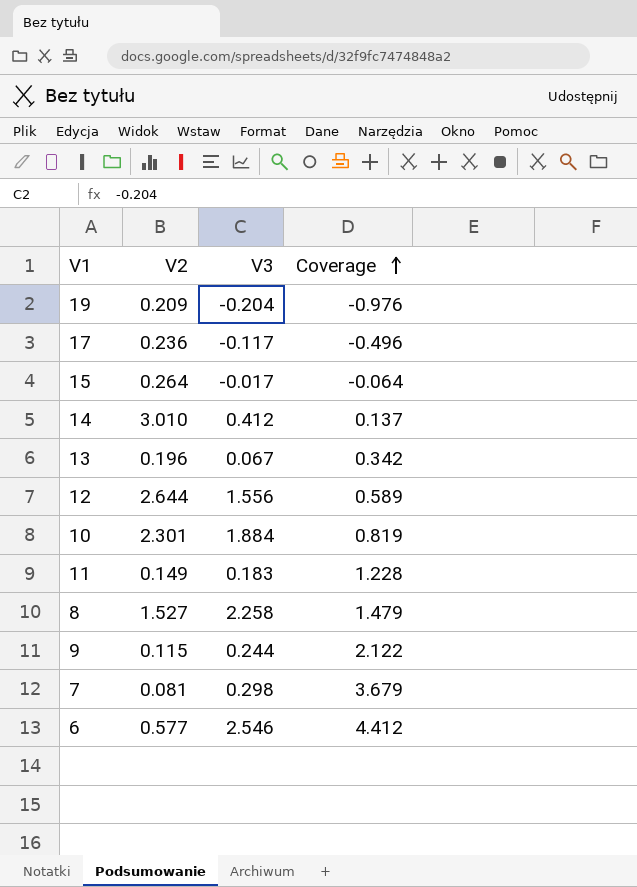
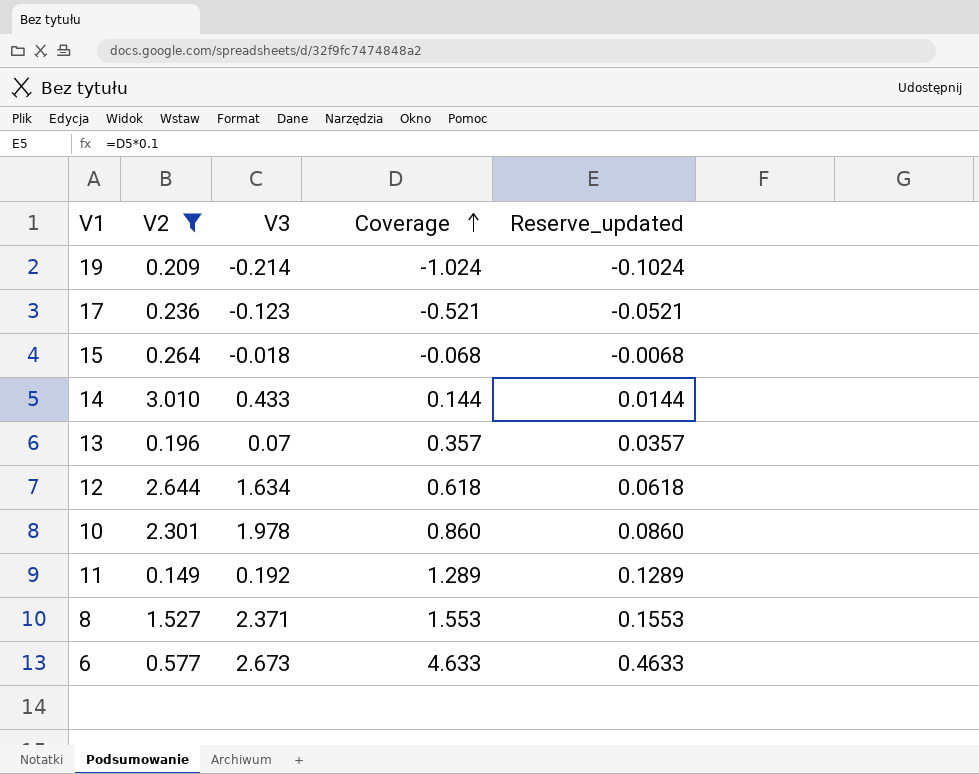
filter: none -> V2 >= 0.149
column Reserve_updated | formula: none -> [Coverage] * 0.1
19 | V3: -0.204 -> -0.214
19 | Coverage: -0.976 -> -1.024
17 | V3: -0.117 -> -0.123
17 | Coverage: -0.496 -> -0.521
15 | V3: -0.017 -> -0.018
15 | Coverage: -0.064 -> -0.068
14 | V3: 0.412 -> 0.433
14 | Coverage: 0.137 -> 0.144
13 | V3: 0.067 -> 0.07
13 | Coverage: 0.342 -> 0.357
12 | V3: 1.556 -> 1.634
12 | Coverage: 0.589 -> 0.618
10 | V3: 1.884 -> 1.978
10 | Coverage: 0.819 -> 0.860
11 | V3: 0.183 -> 0.192
11 | Coverage: 1.228 -> 1.289
8 | V3: 2.258 -> 2.371
8 | Coverage: 1.479 -> 1.553
6 | V3: 2.546 -> 2.673
6 | Coverage: 4.412 -> 4.633

